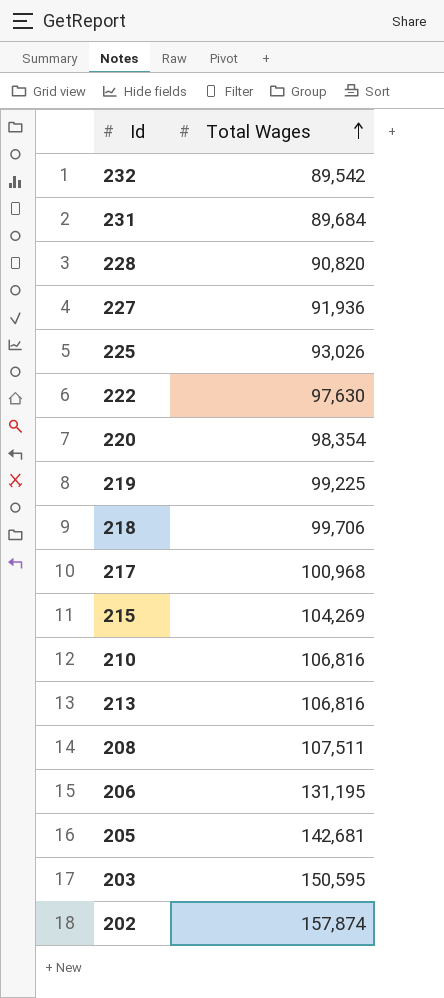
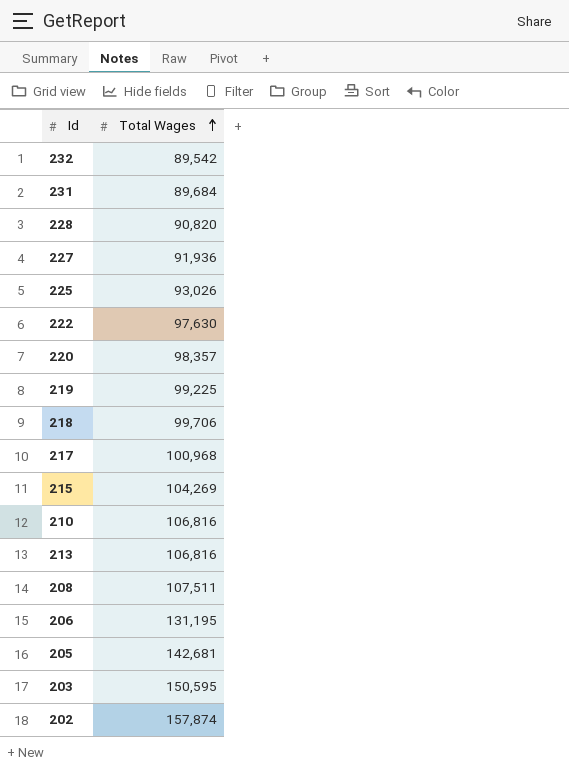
220 | Total Wages: 98,354 -> 98,357

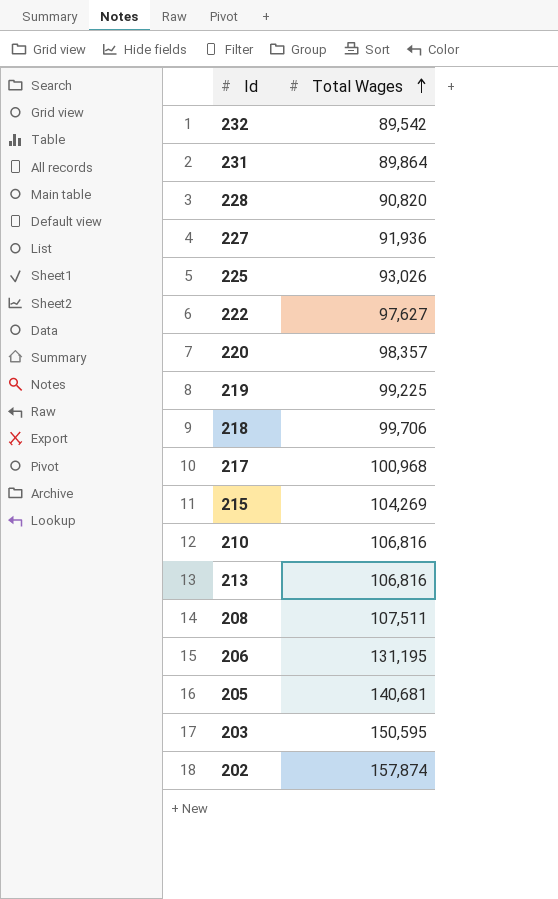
231 | Total Wages: 89,684 -> 89,864
222 | Total Wages: 97,630 -> 97,627
205 | Total Wages: 142,681 -> 140,681

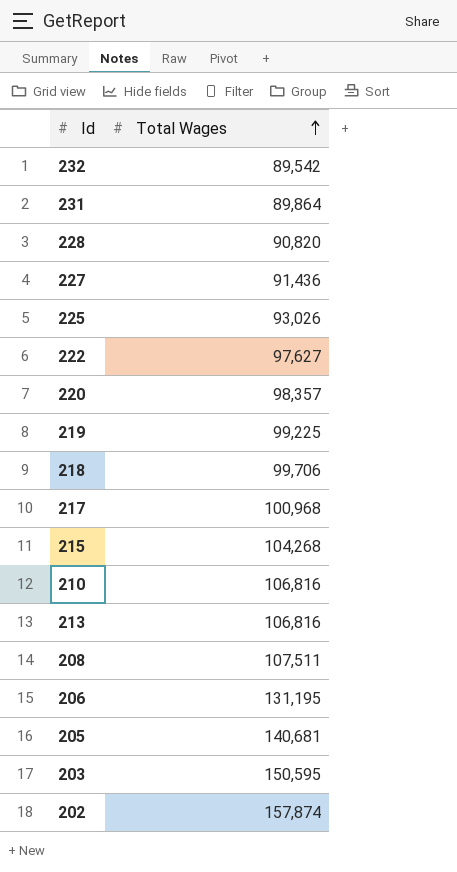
227 | Total Wages: 91,936 -> 91,436
215 | Total Wages: 104,269 -> 104,268

